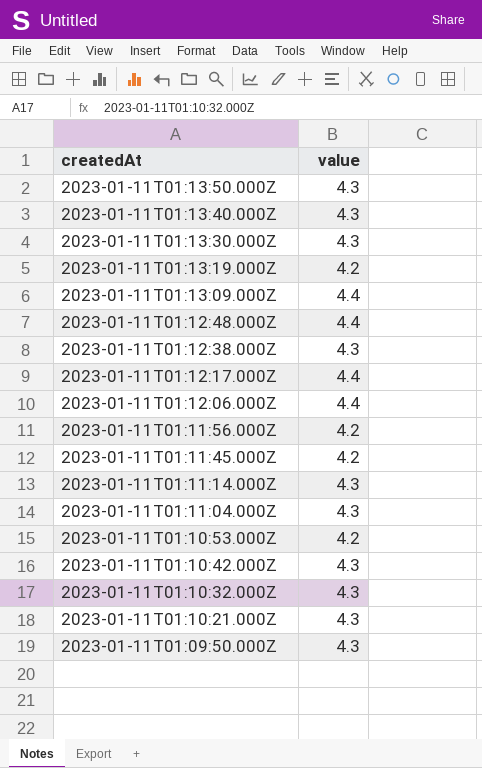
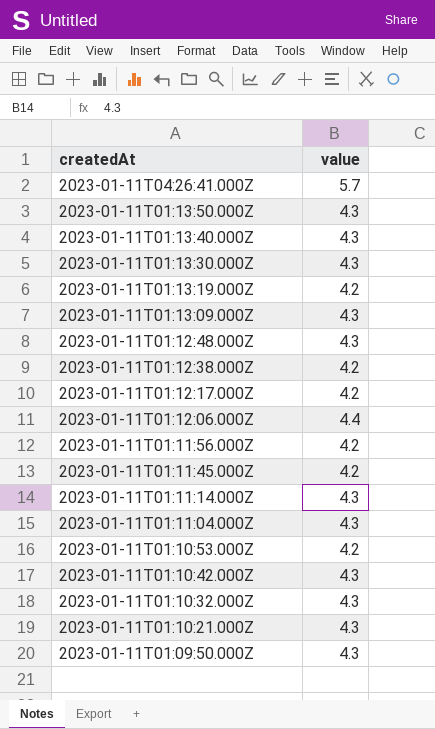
row 2023-01-11T04:26:41.000Z: none -> 5.7
2023-01-11T01:13:09.000Z | value: 4.4 -> 4.3
2023-01-11T01:12:48.000Z | value: 4.4 -> 4.3
2023-01-11T01:12:38.000Z | value: 4.3 -> 4.2
2023-01-11T01:12:17.000Z | value: 4.4 -> 4.2

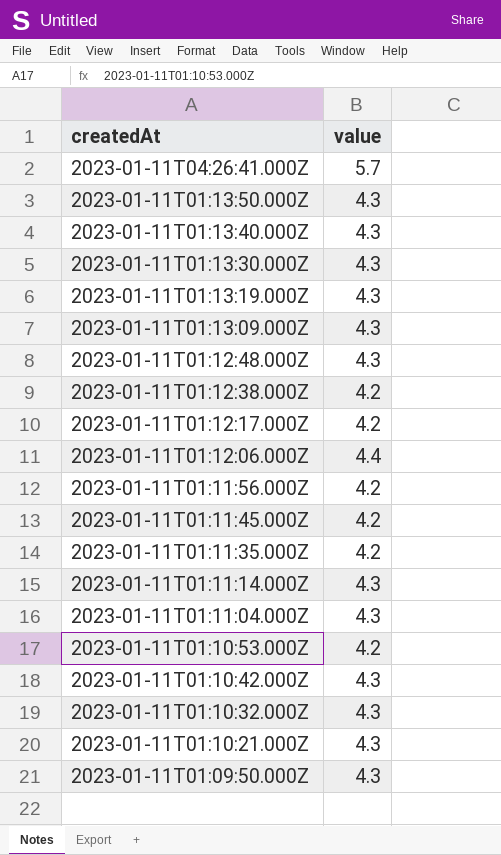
2023-01-11T01:13:19.000Z | value: 4.2 -> 4.3
row 2023-01-11T01:11:35.000Z: none -> 4.2

